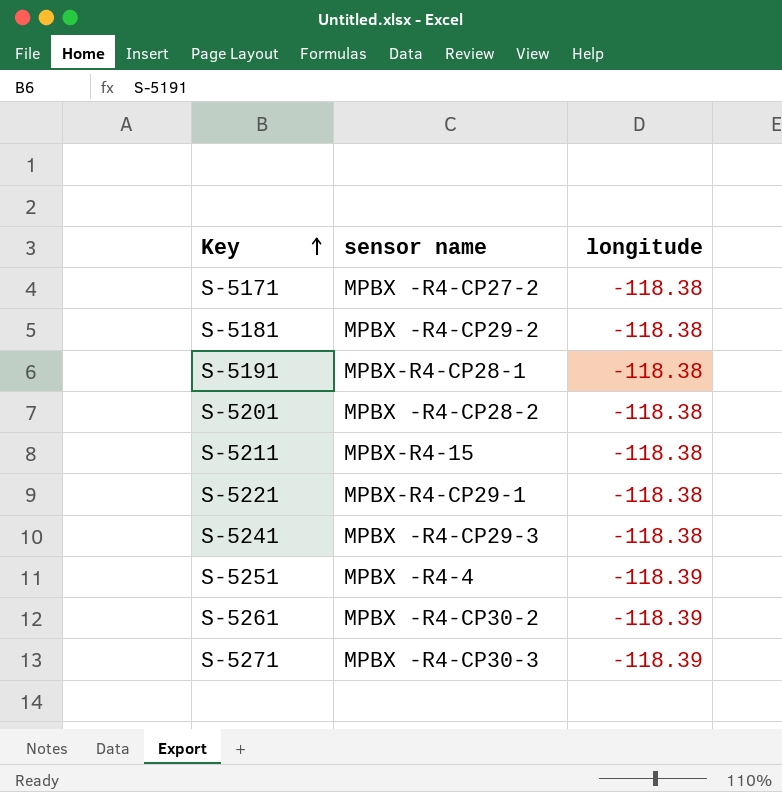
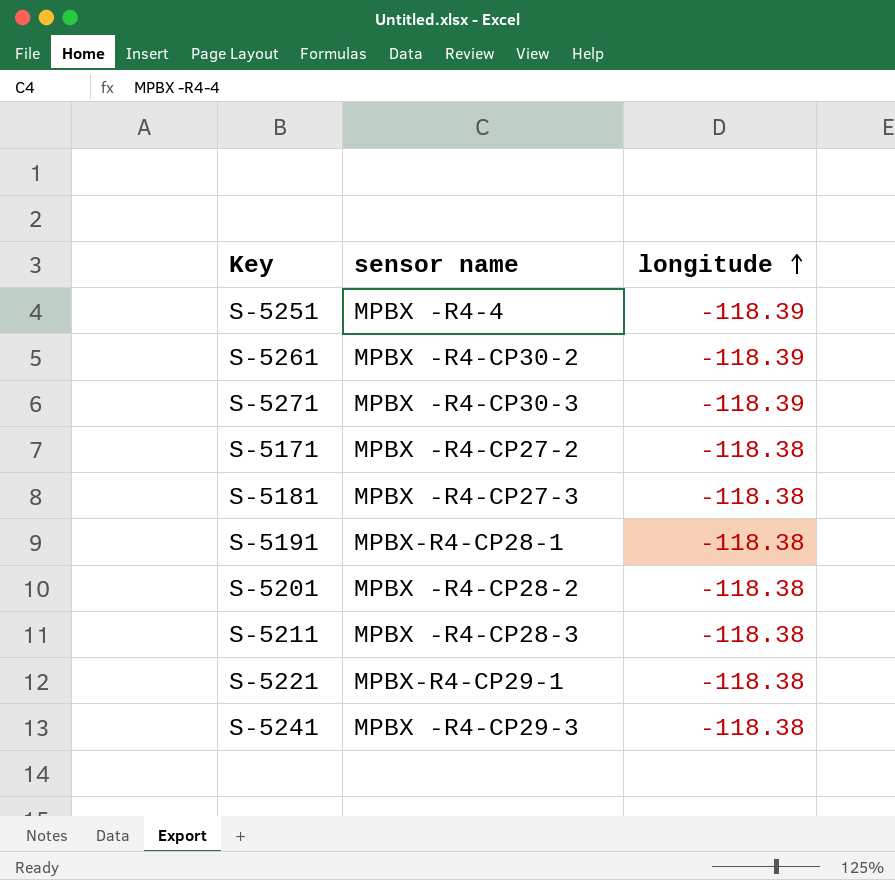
row order: Key ascending -> longitude ascending
S-5181 | sensor name: MPBX -R4-CP29-2 -> MPBX -R4-CP27-3
S-5211 | sensor name: MPBX-R4-15 -> MPBX -R4-CP28-3

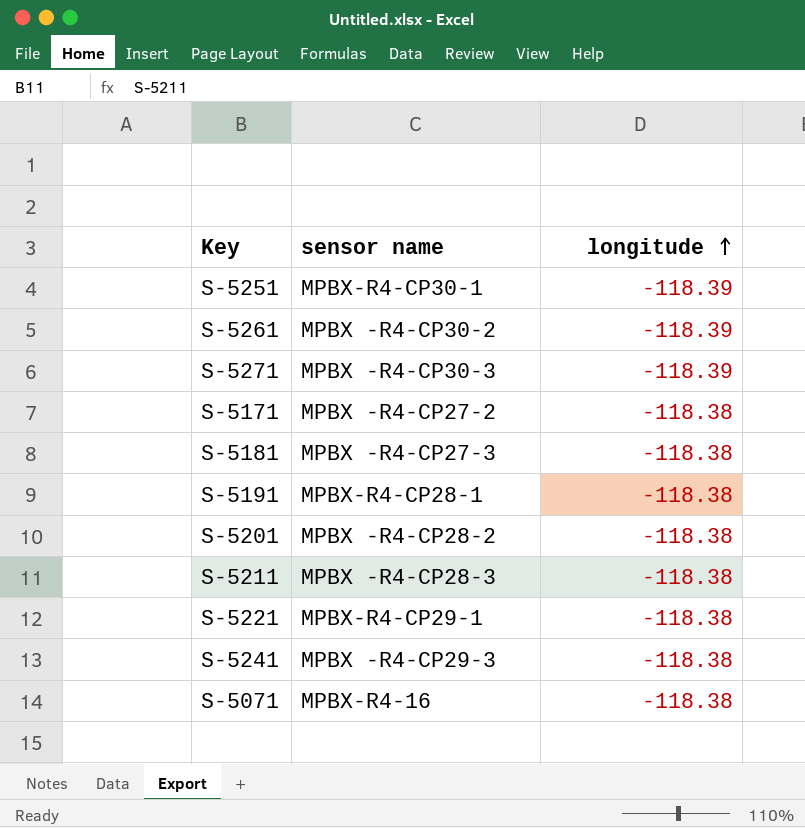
S-5251 | sensor name: MPBX -R4-4 -> MPBX-R4-CP30-1
row S-5071: none -> MPBX-R4-16 | -118.38

